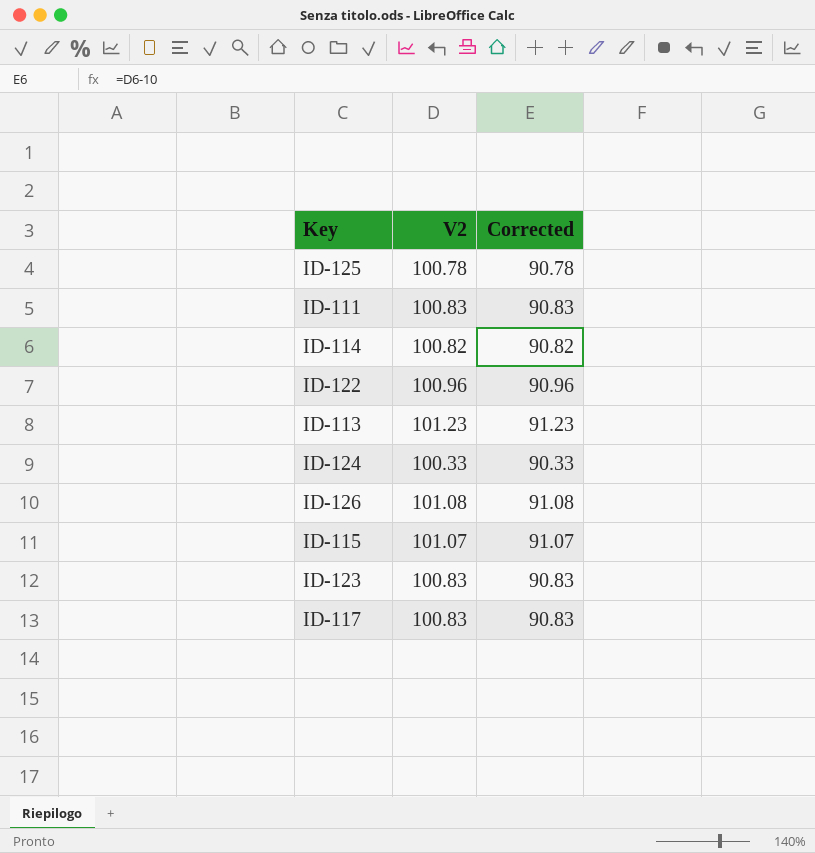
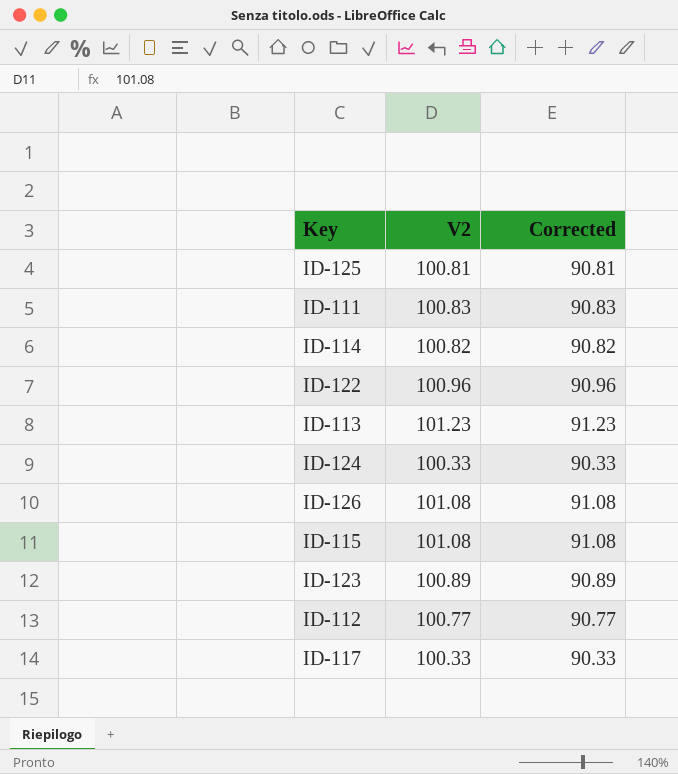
ID-125 | V2: 100.78 -> 100.81
ID-125 | Corrected: 90.78 -> 90.81
ID-115 | V2: 101.07 -> 101.08
ID-115 | Corrected: 91.07 -> 91.08
ID-123 | V2: 100.83 -> 100.89
ID-123 | Corrected: 90.83 -> 90.89
row ID-112: none -> 100.77 | 90.77
ID-117 | V2: 100.83 -> 100.33
ID-117 | Corrected: 90.83 -> 90.33

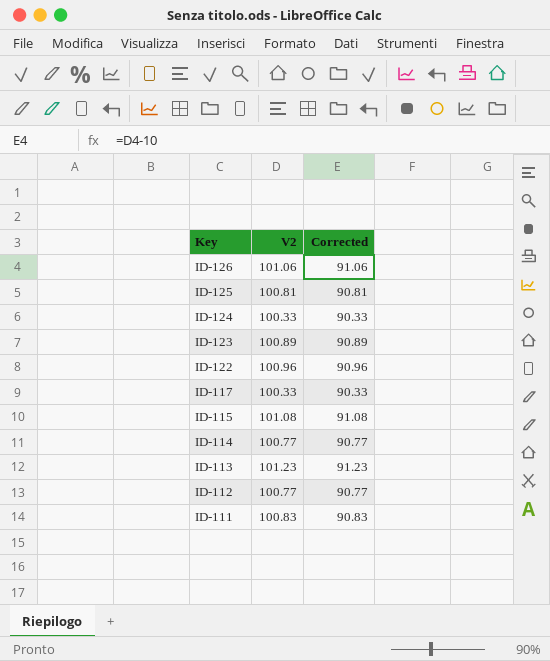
row order: none -> Key descending
ID-126 | V2: 101.08 -> 101.06
ID-126 | Corrected: 91.08 -> 91.06
ID-114 | V2: 100.82 -> 100.77
ID-114 | Corrected: 90.82 -> 90.77

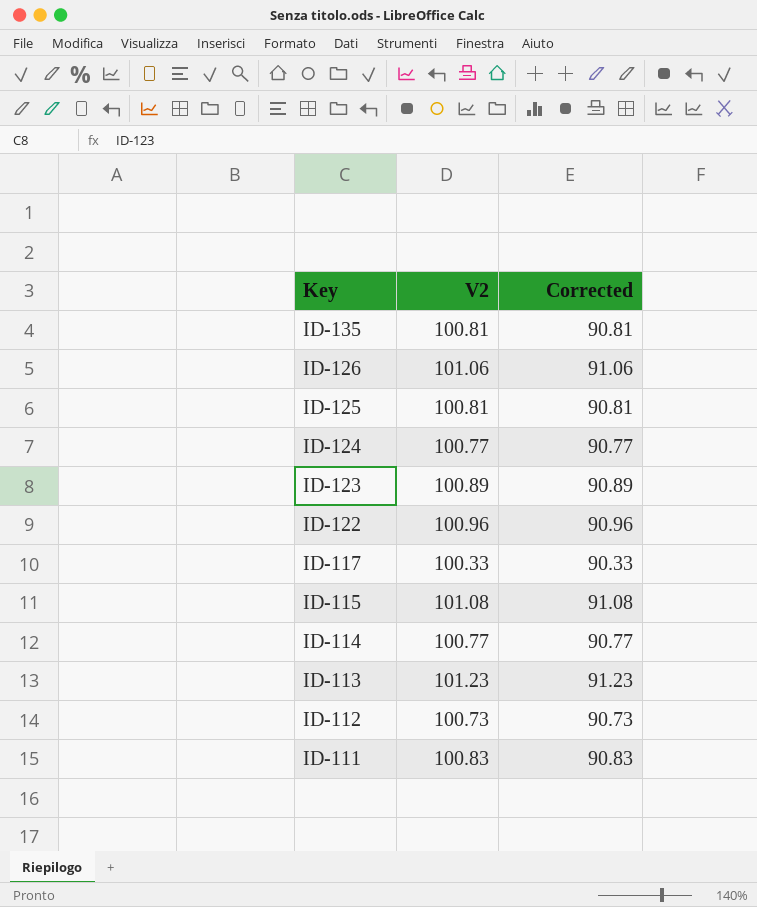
row ID-135: none -> 100.81 | 90.81
ID-124 | V2: 100.33 -> 100.77
ID-124 | Corrected: 90.33 -> 90.77
ID-112 | V2: 100.77 -> 100.73
ID-112 | Corrected: 90.77 -> 90.73

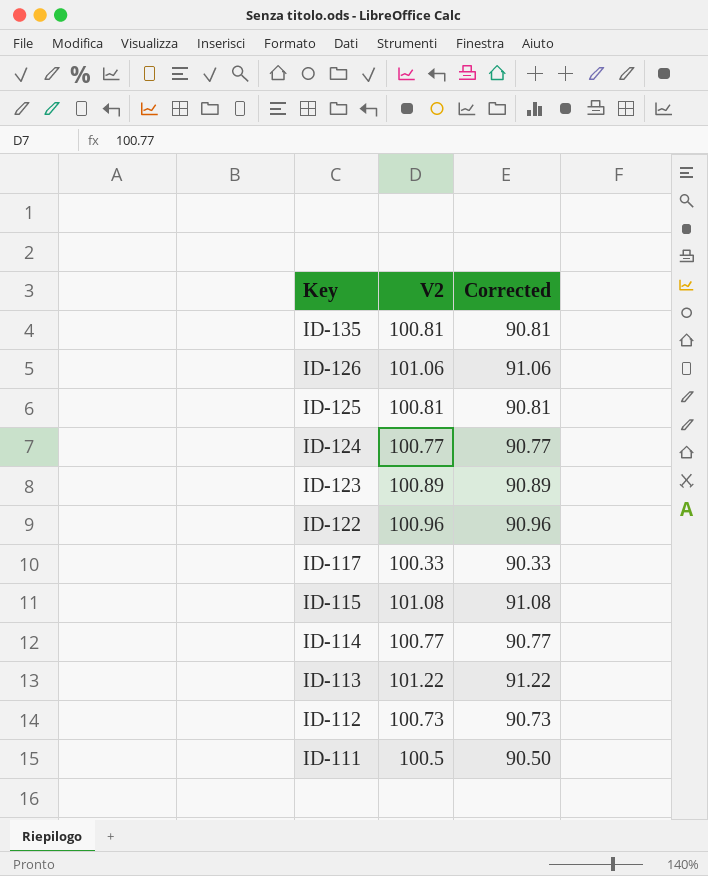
ID-113 | V2: 101.23 -> 101.22
ID-113 | Corrected: 91.23 -> 91.22
ID-111 | V2: 100.83 -> 100.5
ID-111 | Corrected: 90.83 -> 90.50

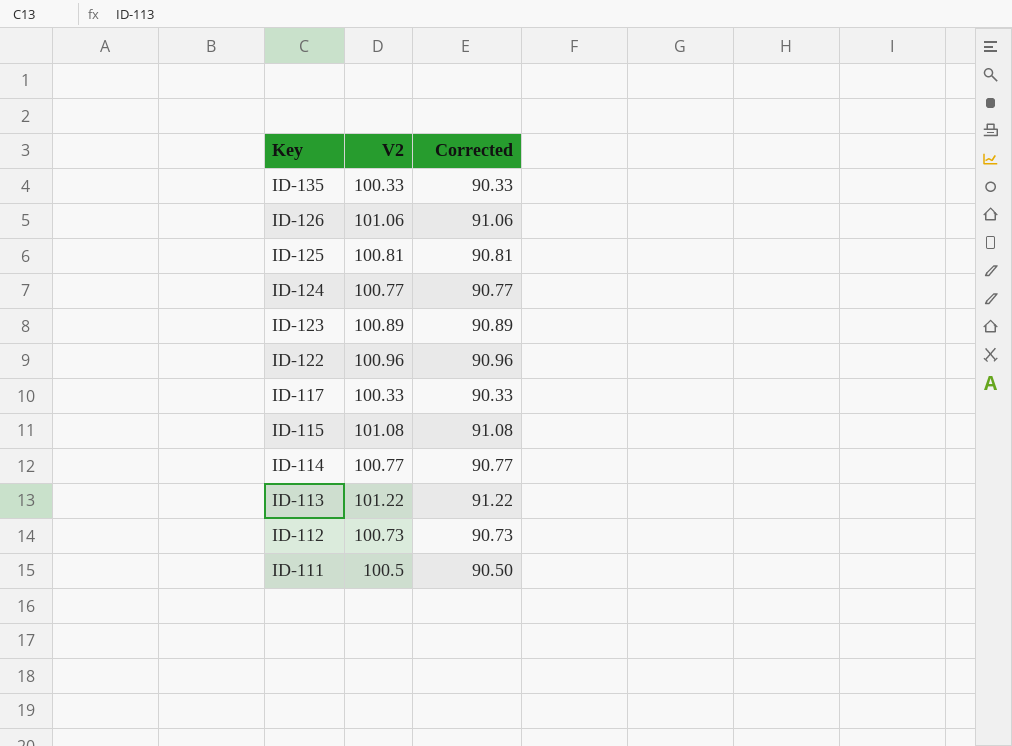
ID-135 | V2: 100.81 -> 100.33
ID-135 | Corrected: 90.81 -> 90.33

